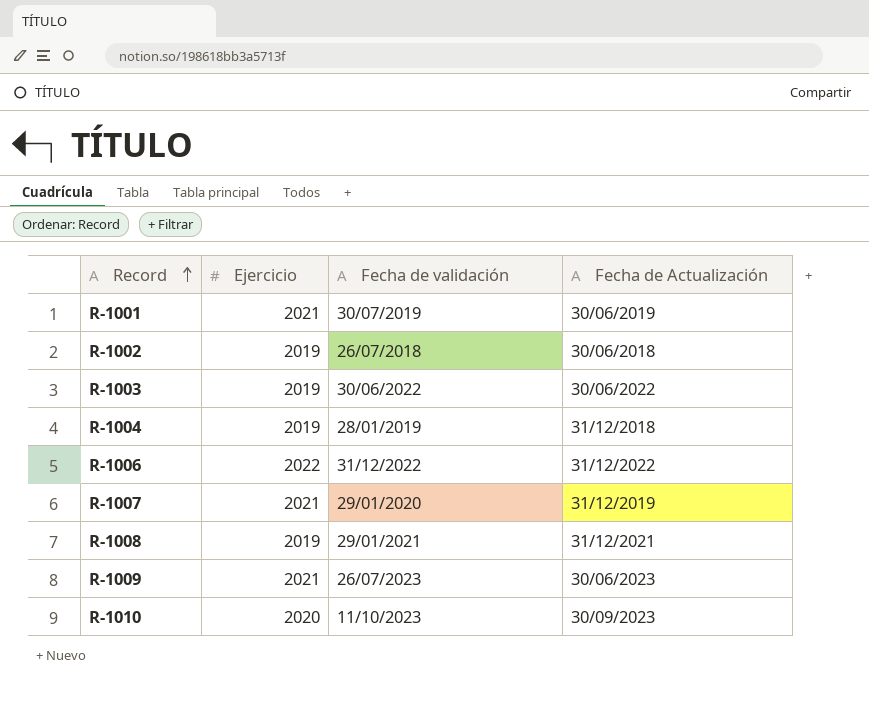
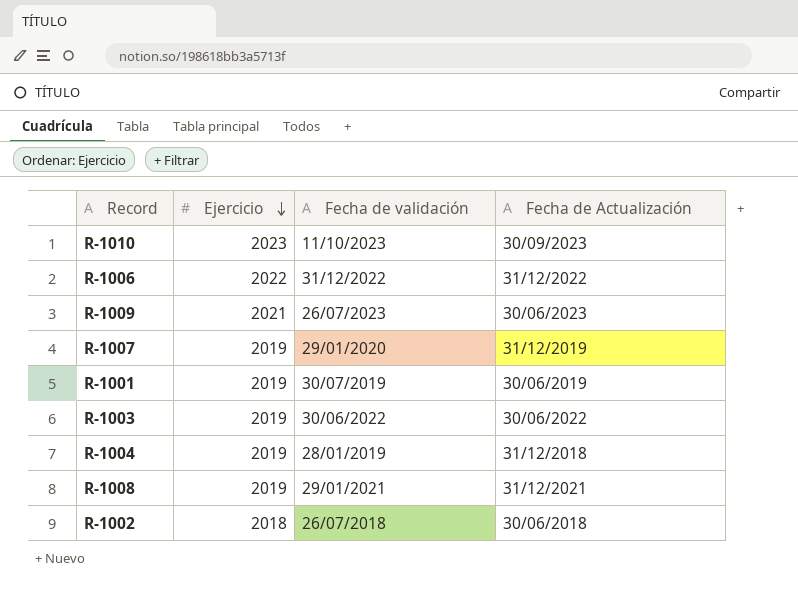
row order: Record ascending -> Ejercicio descending
R-1010 | Ejercicio: 2020 -> 2023
R-1007 | Ejercicio: 2021 -> 2019
R-1001 | Ejercicio: 2021 -> 2019
R-1002 | Ejercicio: 2019 -> 2018

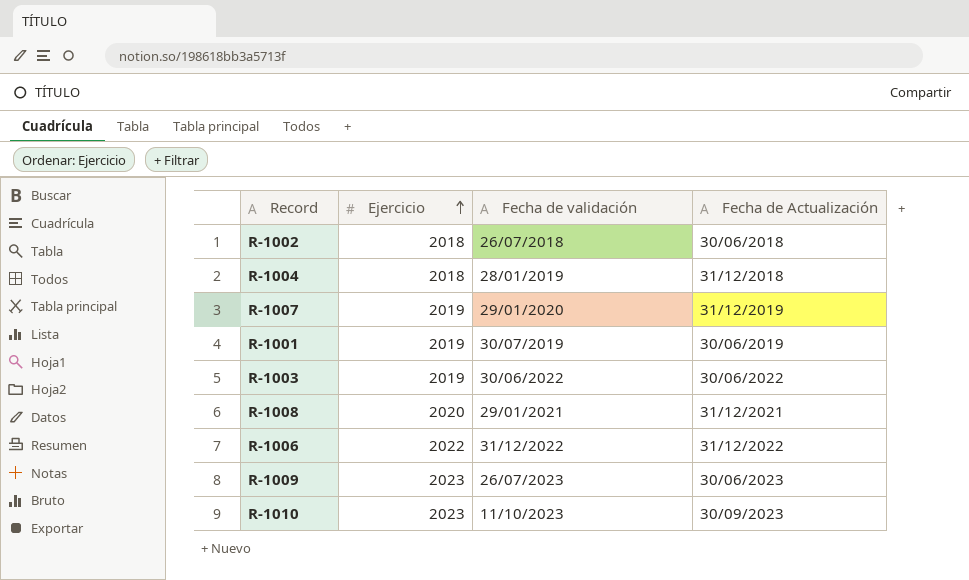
row order: Ejercicio descending -> Ejercicio ascending
R-1004 | Ejercicio: 2019 -> 2018
R-1008 | Ejercicio: 2019 -> 2020
R-1009 | Ejercicio: 2021 -> 2023

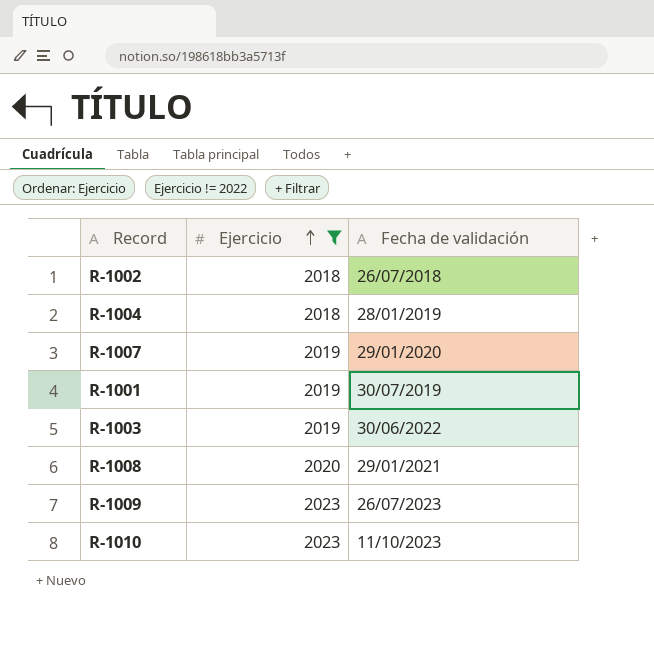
filter: none -> Ejercicio != 2022
column Fecha de Actualización | position: 4 -> none

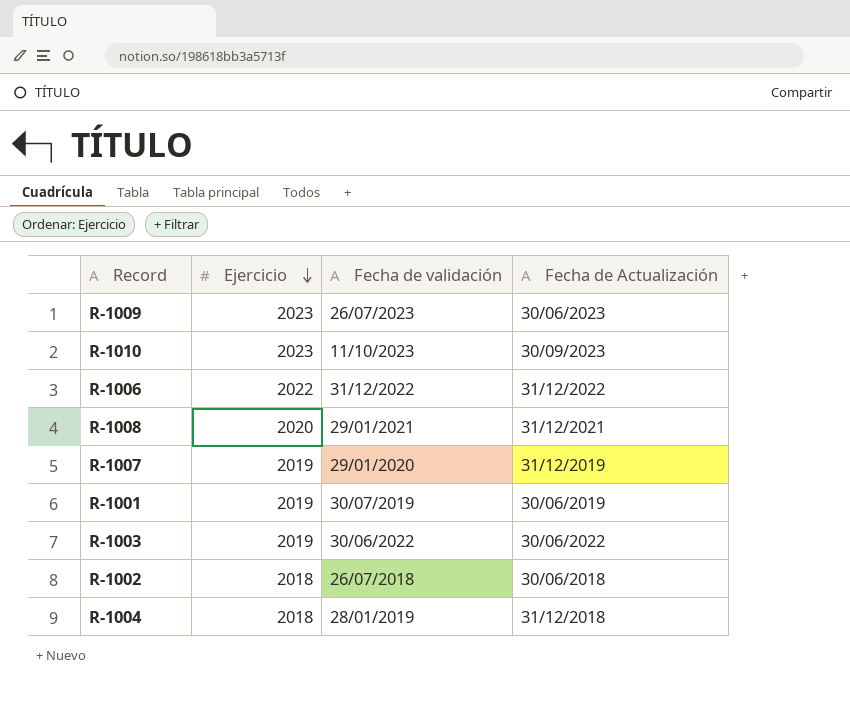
filter: Ejercicio != 2022 -> none
row order: Ejercicio ascending -> Ejercicio descending
column Fecha de Actualización | position: none -> 4

